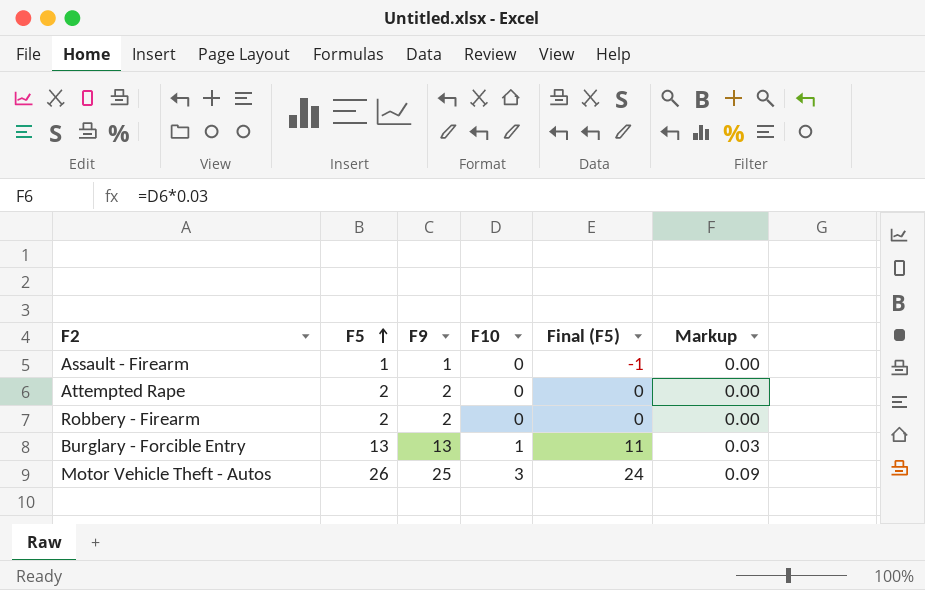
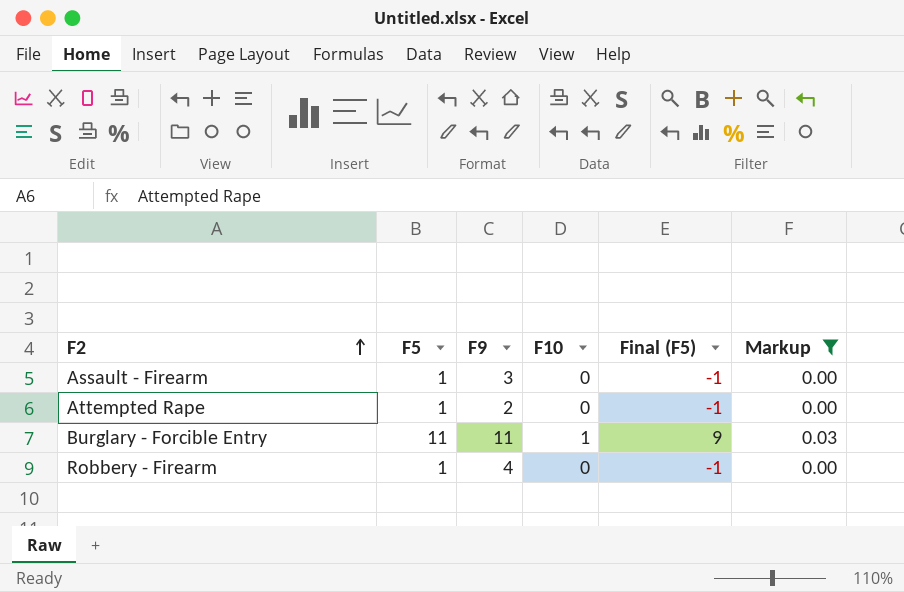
filter: none -> Markup != 0.09
row order: F5 ascending -> F2 ascending
Assault - Firearm | F9: 1 -> 3
Attempted Rape | F5: 2 -> 1
Attempted Rape | Final (F5): 0 -> -1
Burglary - Forcible Entry | F5: 13 -> 11
Burglary - Forcible Entry | F9: 13 -> 11
Burglary - Forcible Entry | Final (F5): 11 -> 9
Robbery - Firearm | F5: 2 -> 1
Robbery - Firearm | F9: 2 -> 4
Robbery - Firearm | Final (F5): 0 -> -1

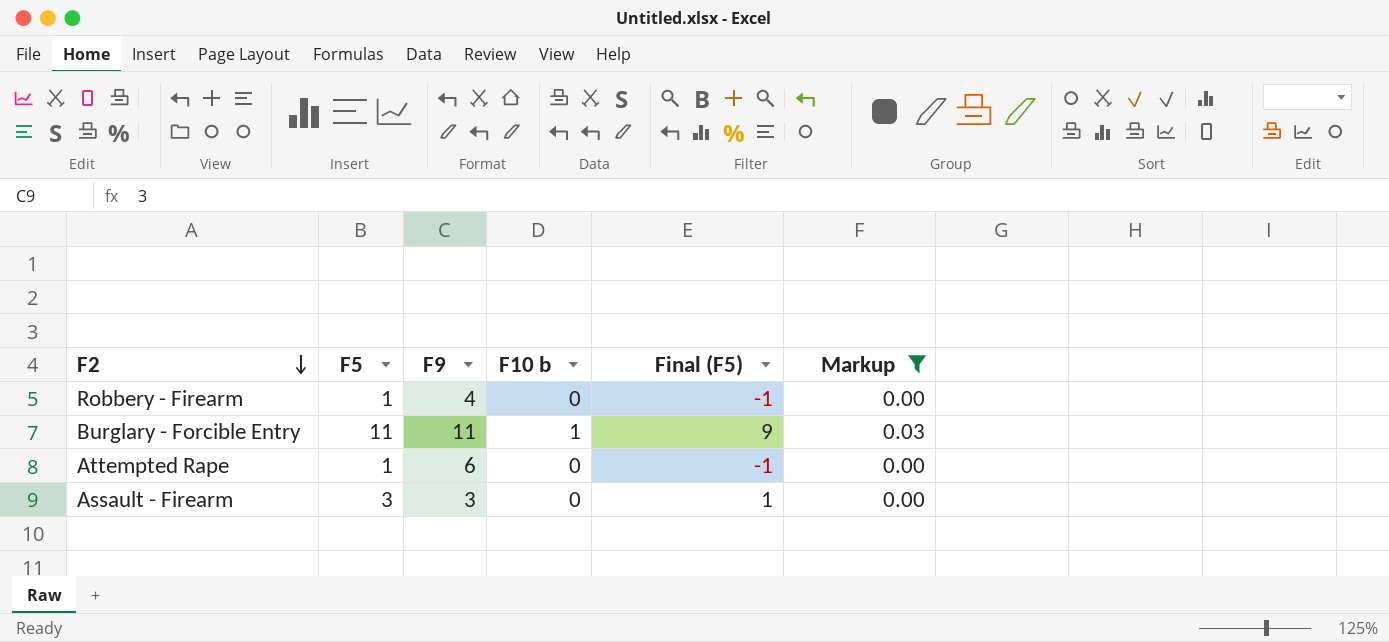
row order: F2 ascending -> F2 descending
column name: F10 -> F10 b
Attempted Rape | F9: 2 -> 6
Assault - Firearm | F5: 1 -> 3
Assault - Firearm | Final (F5): -1 -> 1

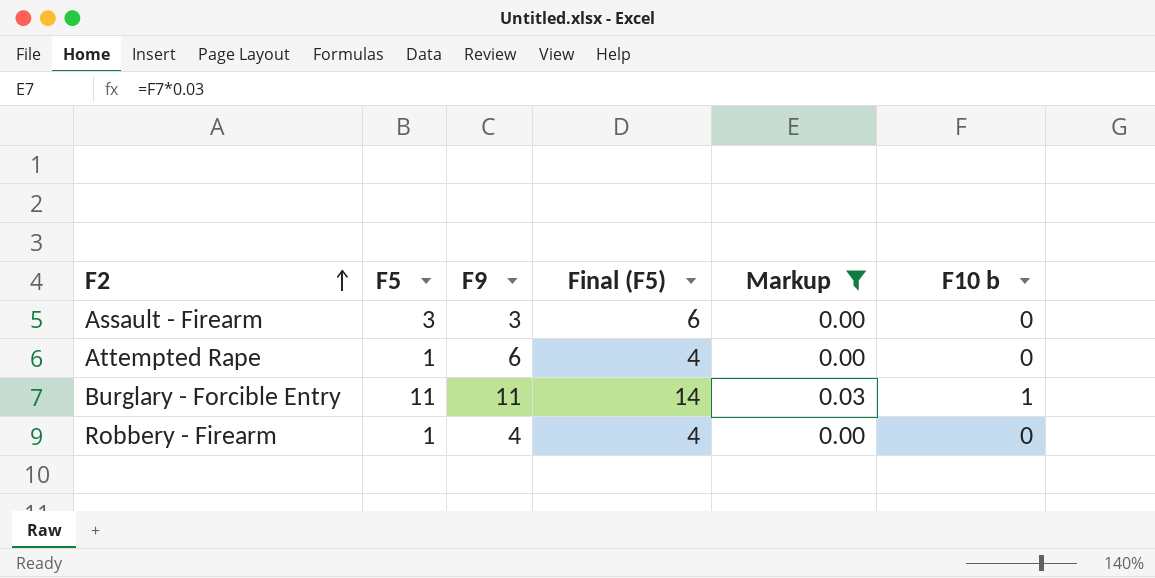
row order: F2 descending -> F2 ascending
column Final (F5) | formula: [F5] - 2 -> [F5] + 3
column F10 b | position: 4 -> 6

